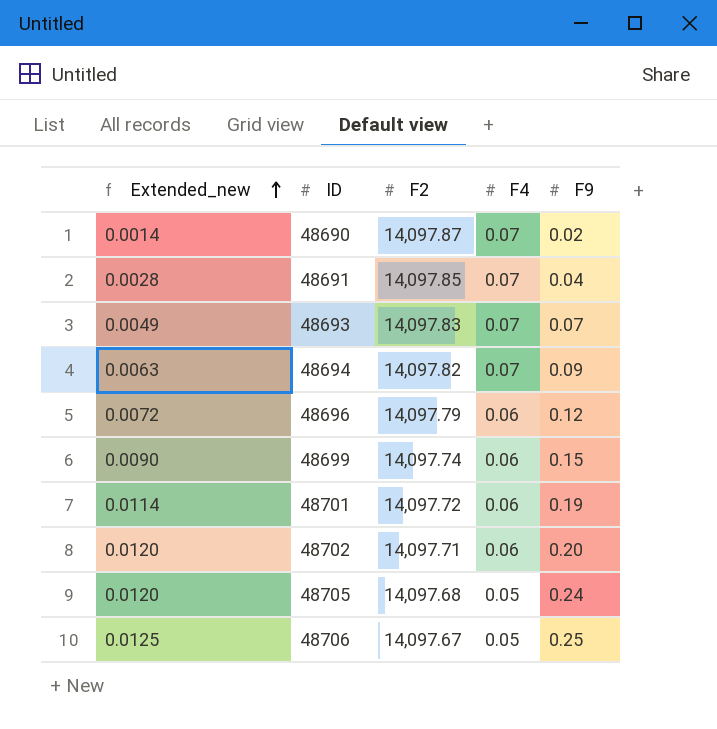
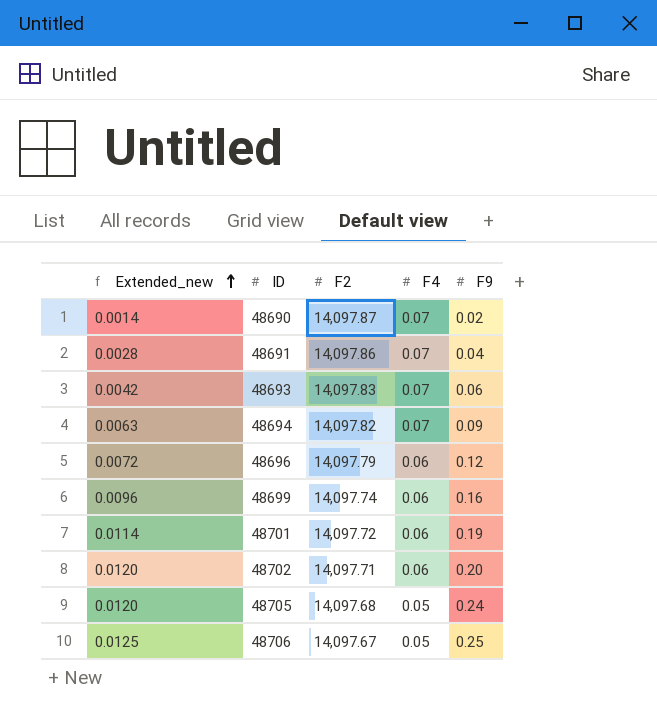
48691 | F2: 14,097.85 -> 14,097.86
48693 | Extended_new: 0.0049 -> 0.0042
48693 | F9: 0.07 -> 0.06
48699 | Extended_new: 0.0090 -> 0.0096
48699 | F9: 0.15 -> 0.16

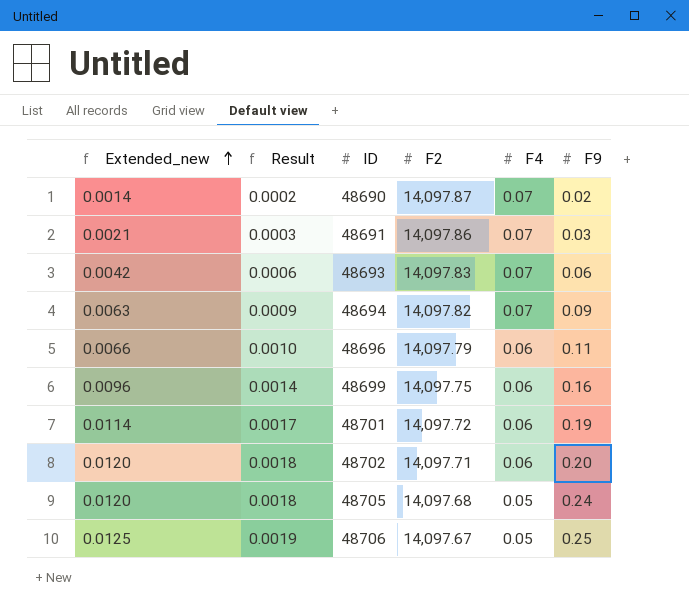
column Result | formula: none -> [Extended_new] * 0.15
48691 | Extended_new: 0.0028 -> 0.0021
48691 | F9: 0.04 -> 0.03
48696 | Extended_new: 0.0072 -> 0.0066
48696 | F9: 0.12 -> 0.11
48699 | F2: 14,097.74 -> 14,097.75

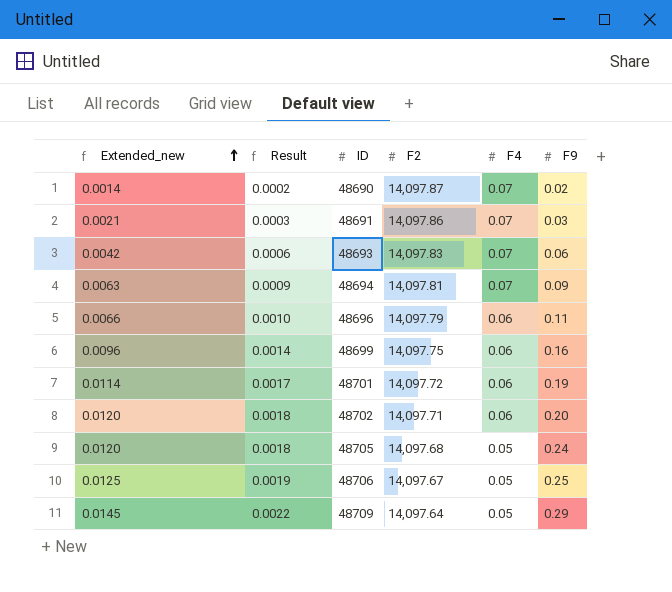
48694 | F2: 14,097.82 -> 14,097.81
row 48709: none -> 0.0145 | 0.0022 | 14,097.64 | 0.05 | 0.29

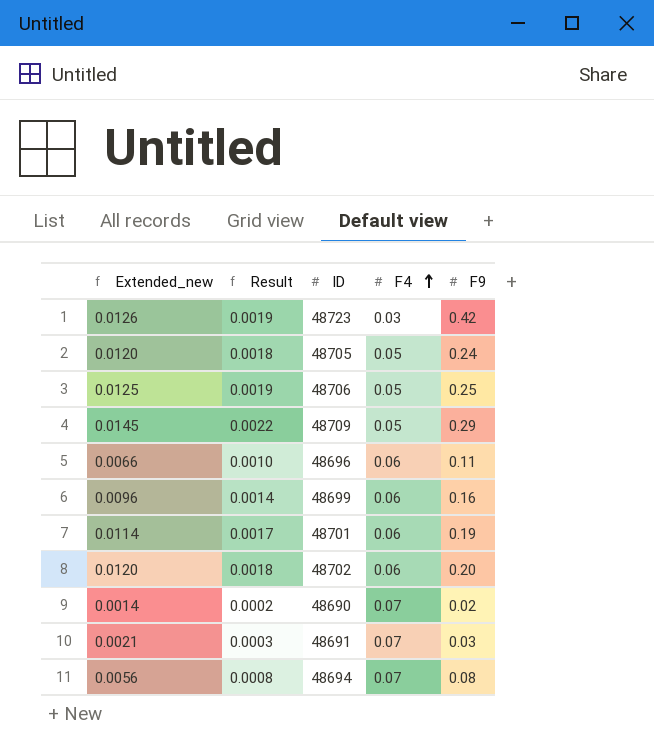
row order: Extended_new ascending -> F4 ascending
column F2 | position: 4 -> none
row 48693: 0.0042 | 0.0006 | 14,097.83 | 0.07 | 0.06 -> none
row 48723: none -> 0.0126 | 0.0019 | 0.03 | 0.42
48694 | Extended_new: 0.0063 -> 0.0056
48694 | Result: 0.0009 -> 0.0008
48694 | F9: 0.09 -> 0.08

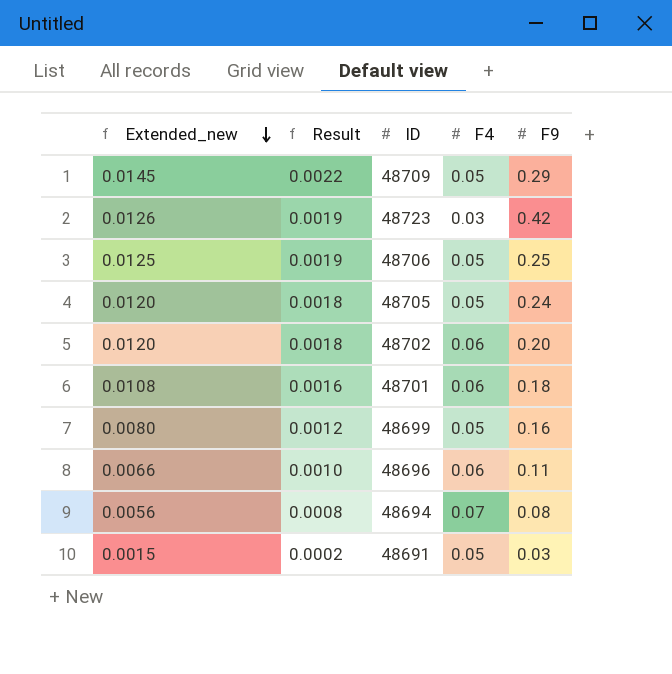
row order: F4 ascending -> Extended_new descending
row 48690: 0.0014 | 0.0002 | 0.07 | 0.02 -> none
48701 | Extended_new: 0.0114 -> 0.0108
48701 | Result: 0.0017 -> 0.0016
48701 | F9: 0.19 -> 0.18
48699 | Extended_new: 0.0096 -> 0.0080
48699 | Result: 0.0014 -> 0.0012
48699 | F4: 0.06 -> 0.05
48691 | Extended_new: 0.0021 -> 0.0015
48691 | Result: 0.0003 -> 0.0002
48691 | F4: 0.07 -> 0.05

